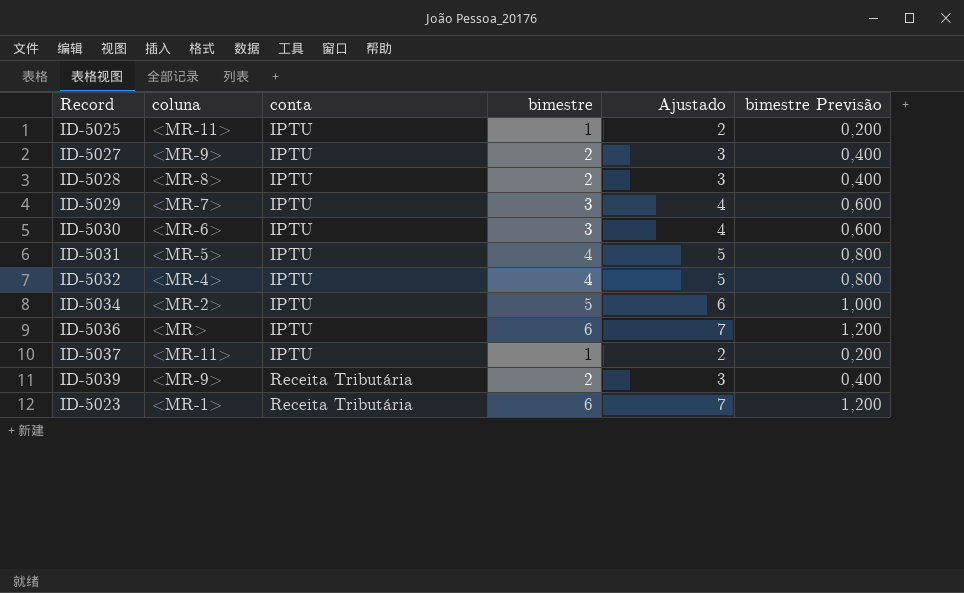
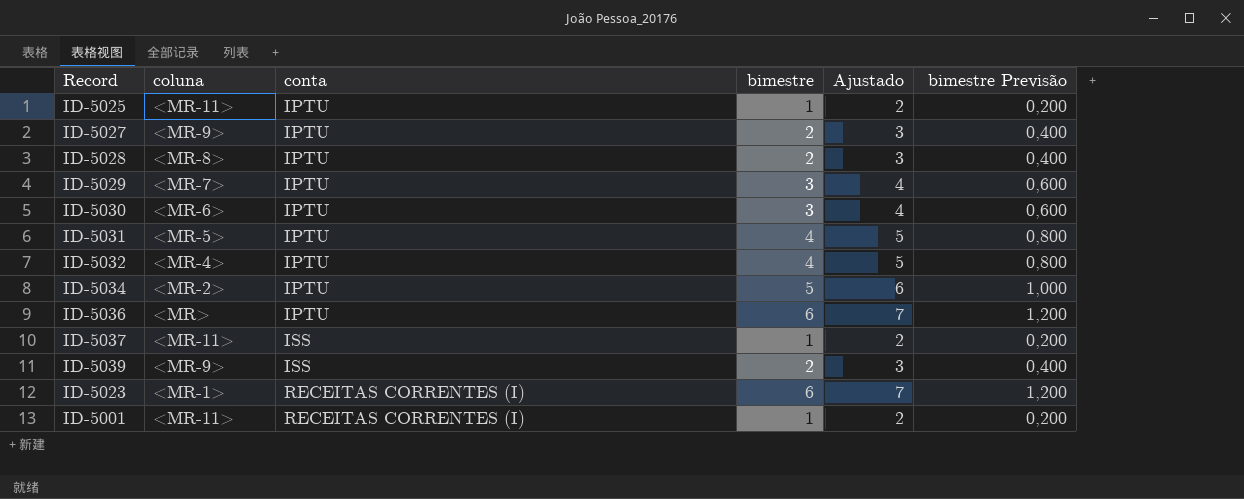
ID-5037 | conta: IPTU -> ISS
ID-5039 | conta: Receita Tributária -> ISS
ID-5023 | conta: Receita Tributária -> RECEITAS CORRENTES (I)
row ID-5001: none -> <MR-11> | RECEITAS CORRENTES (I) | 1 | 2 | 0,200

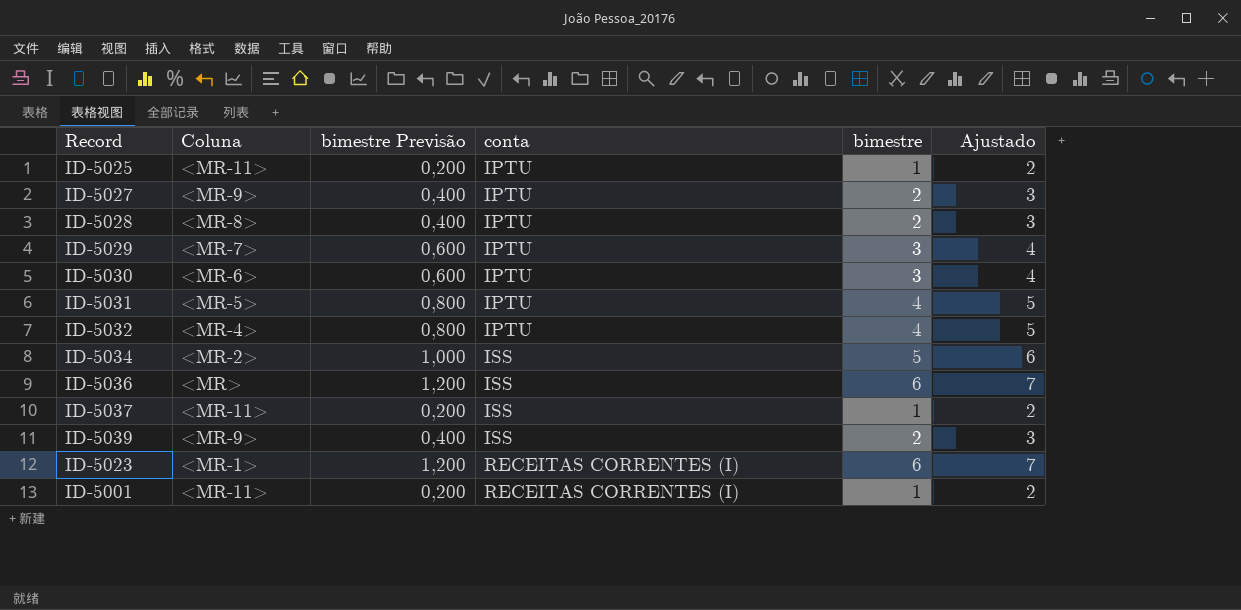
column name: coluna -> Coluna
column bimestre Previsão | position: 6 -> 3
ID-5034 | conta: IPTU -> ISS
ID-5036 | conta: IPTU -> ISS

